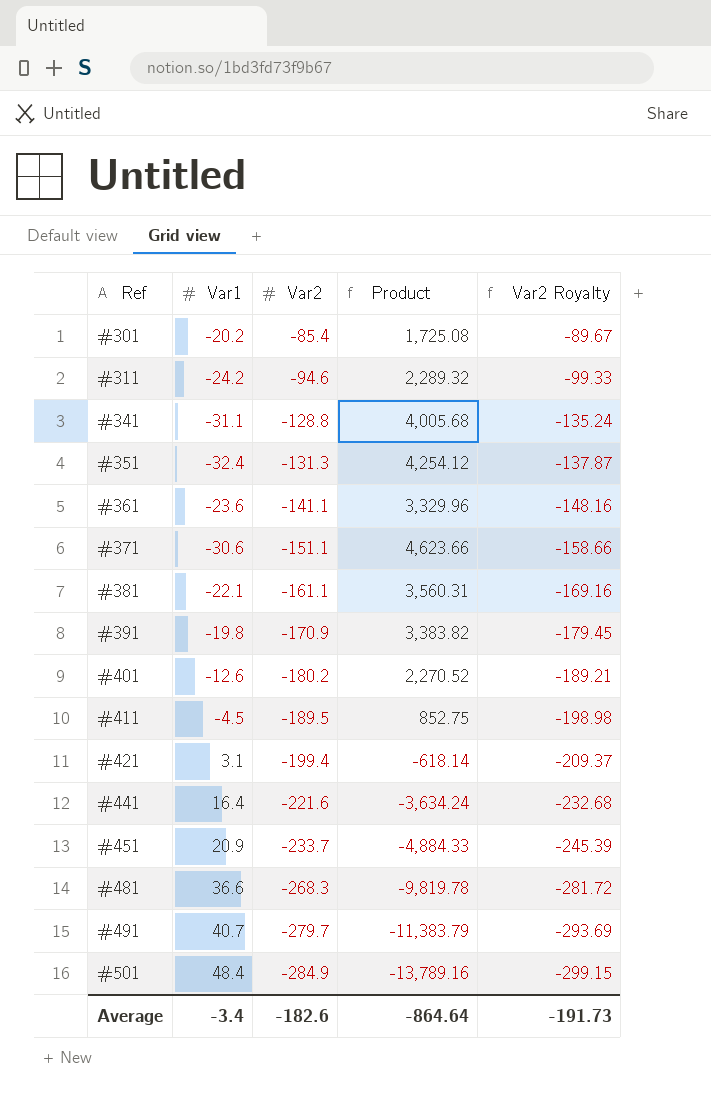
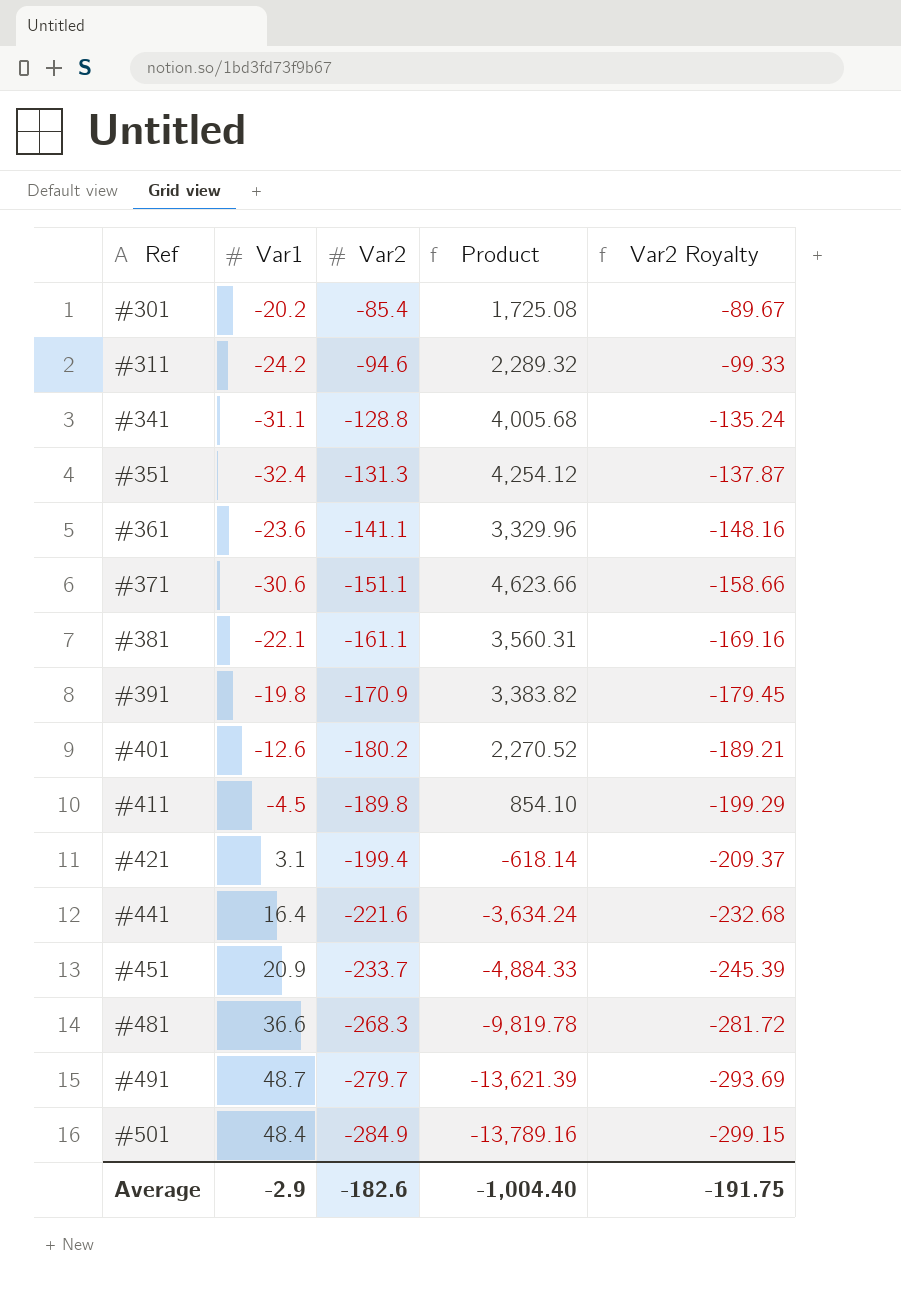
#411 | Var2: -189.5 -> -189.8
#411 | Product: 852.75 -> 854.10
#411 | Var2 Royalty: -198.98 -> -199.29
#491 | Var1: 40.7 -> 48.7
#491 | Product: -11,383.79 -> -13,621.39
Average | Var1: -3.4 -> -2.9
Average | Product: -864.64 -> -1,004.40
Average | Var2 Royalty: -191.73 -> -191.75

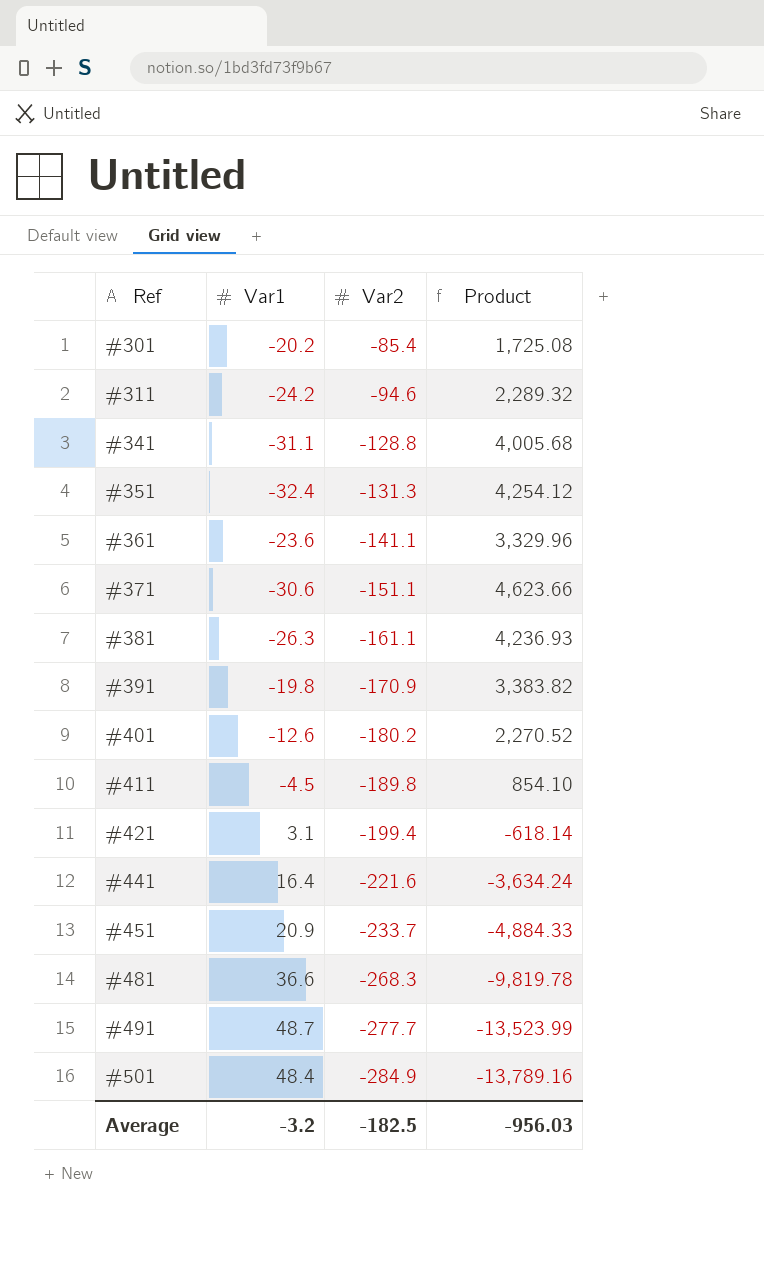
column Var2 Royalty | formula: [Var2] * 1.05 -> none
#381 | Var1: -22.1 -> -26.3
#381 | Product: 3,560.31 -> 4,236.93
#491 | Var2: -279.7 -> -277.7
#491 | Product: -13,621.39 -> -13,523.99
Average | Var1: -2.9 -> -3.2
Average | Var2: -182.6 -> -182.5
Average | Product: -1,004.40 -> -956.03

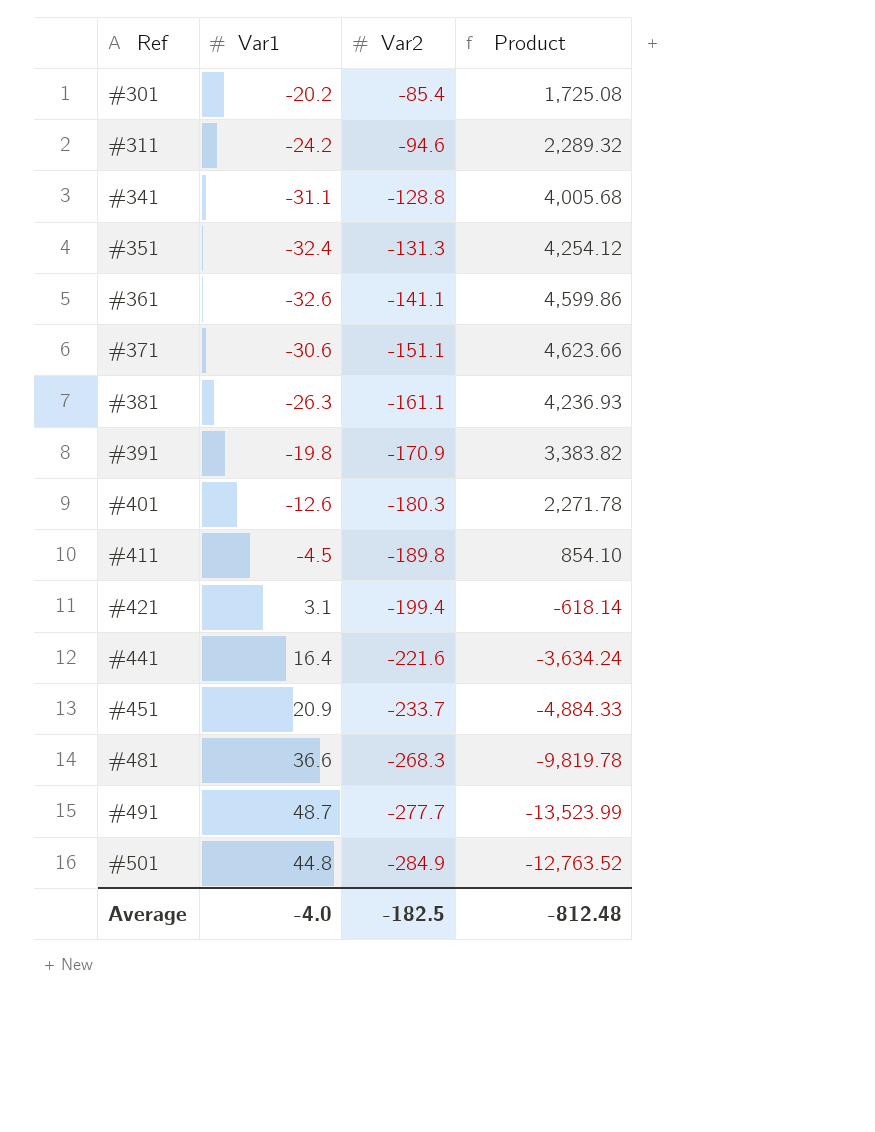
#361 | Var1: -23.6 -> -32.6
#361 | Product: 3,329.96 -> 4,599.86
#401 | Var2: -180.2 -> -180.3
#401 | Product: 2,270.52 -> 2,271.78
#501 | Var1: 48.4 -> 44.8
#501 | Product: -13,789.16 -> -12,763.52
Average | Var1: -3.2 -> -4.0
Average | Product: -956.03 -> -812.48

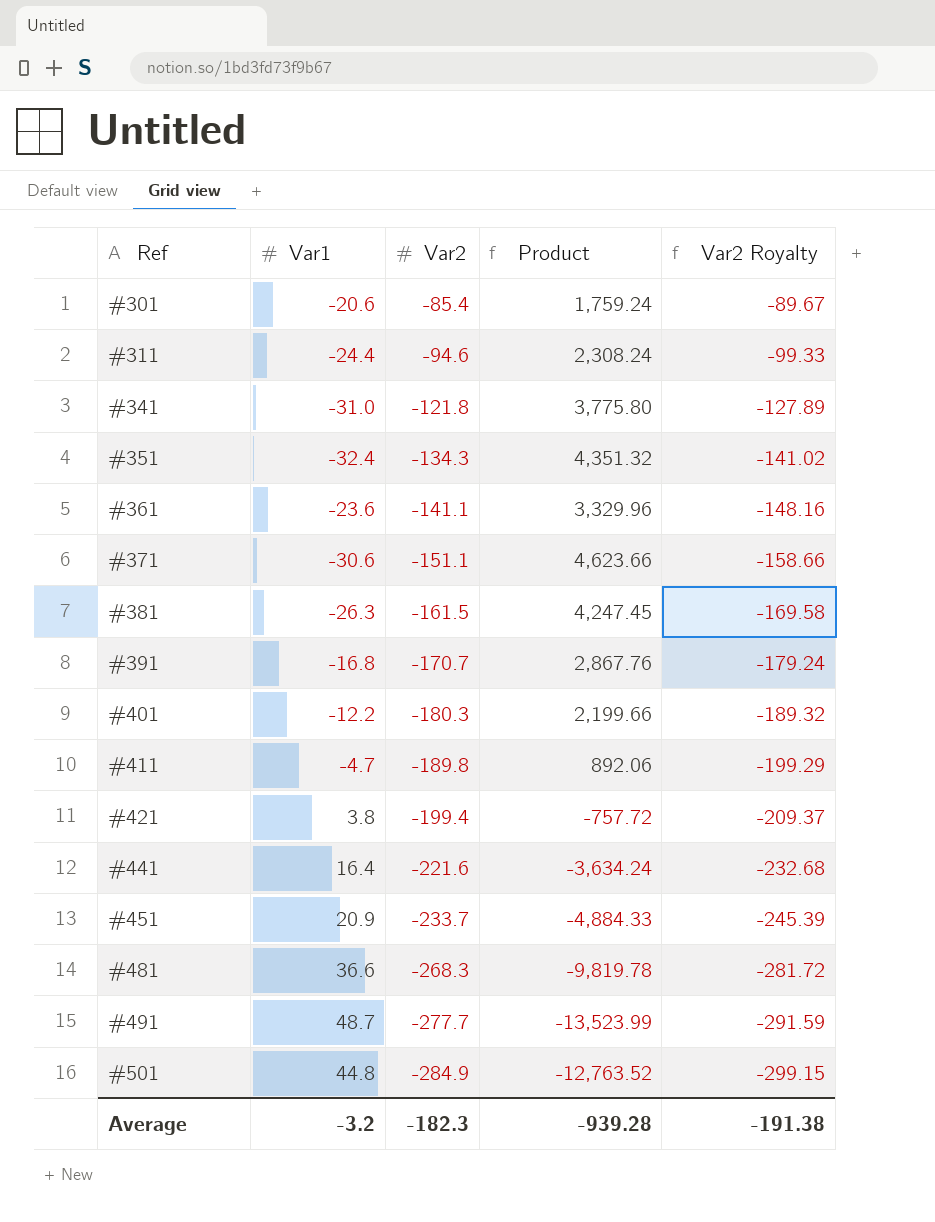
column Var2 Royalty | formula: none -> [Var2] * 1.05
#301 | Var1: -20.2 -> -20.6
#301 | Product: 1,725.08 -> 1,759.24
#311 | Var1: -24.2 -> -24.4
#311 | Product: 2,289.32 -> 2,308.24
#341 | Var1: -31.1 -> -31.0
#341 | Var2: -128.8 -> -121.8
#341 | Product: 4,005.68 -> 3,775.80
#351 | Var2: -131.3 -> -134.3
#351 | Product: 4,254.12 -> 4,351.32
#361 | Var1: -32.6 -> -23.6
#361 | Product: 4,599.86 -> 3,329.96
#381 | Var2: -161.1 -> -161.5
#381 | Product: 4,236.93 -> 4,247.45
#391 | Var1: -19.8 -> -16.8
#391 | Var2: -170.9 -> -170.7
#391 | Product: 3,383.82 -> 2,867.76
#401 | Var1: -12.6 -> -12.2
#401 | Product: 2,271.78 -> 2,199.66
#411 | Var1: -4.5 -> -4.7
#411 | Product: 854.10 -> 892.06
#421 | Var1: 3.1 -> 3.8
#421 | Product: -618.14 -> -757.72
Average | Var1: -4.0 -> -3.2
Average | Var2: -182.5 -> -182.3
Average | Product: -812.48 -> -939.28

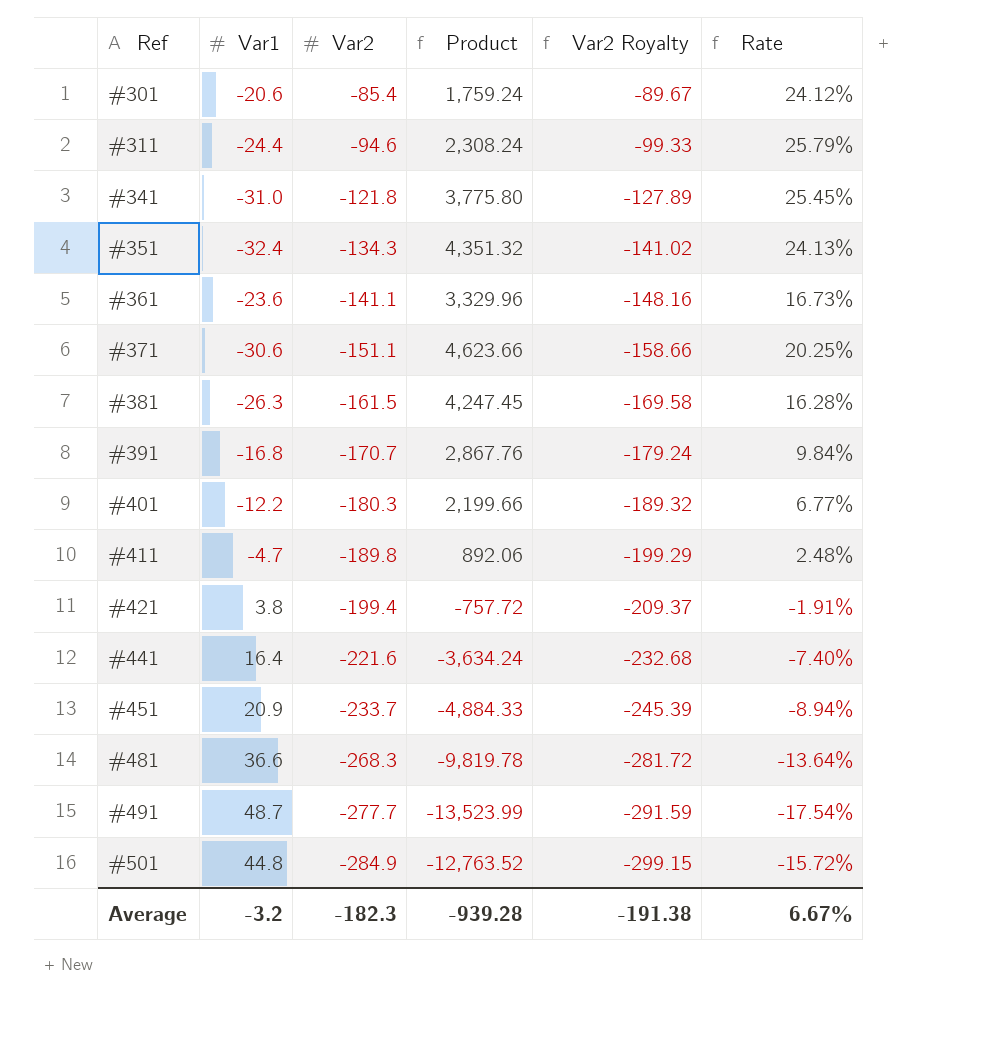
column Rate | formula: none -> [Var1] / [Var2]

